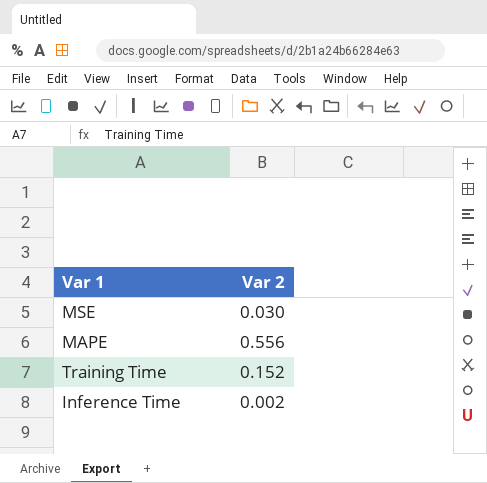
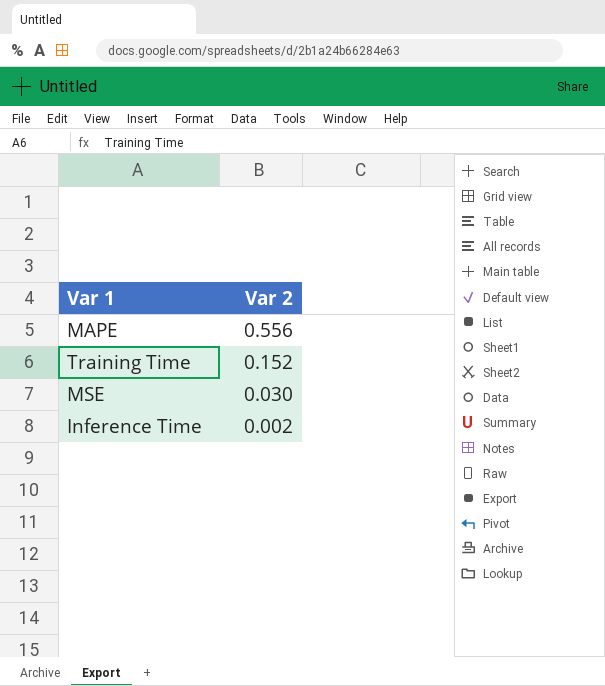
row order: none -> Var 2 descending

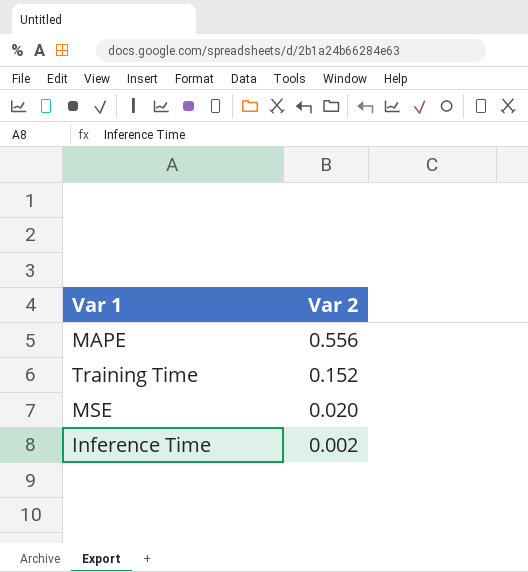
MSE | Var 2: 0.030 -> 0.020

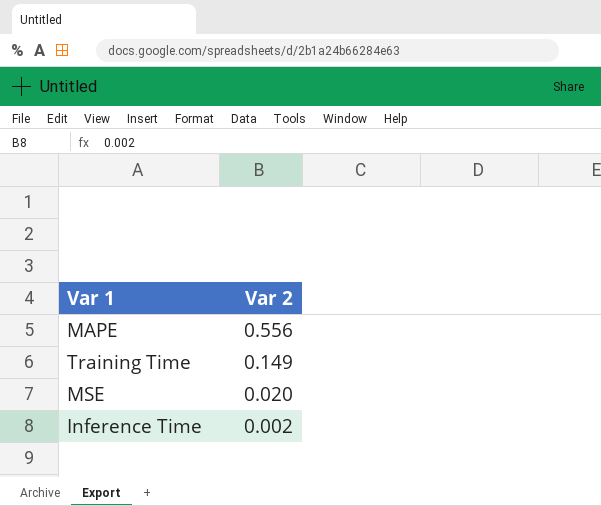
Training Time | Var 2: 0.152 -> 0.149

